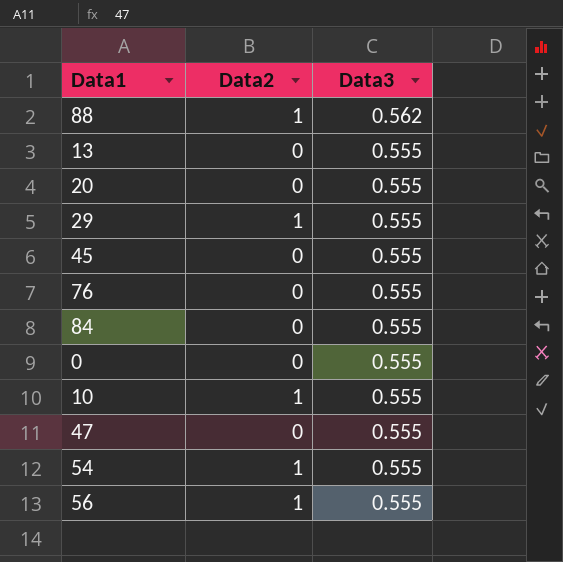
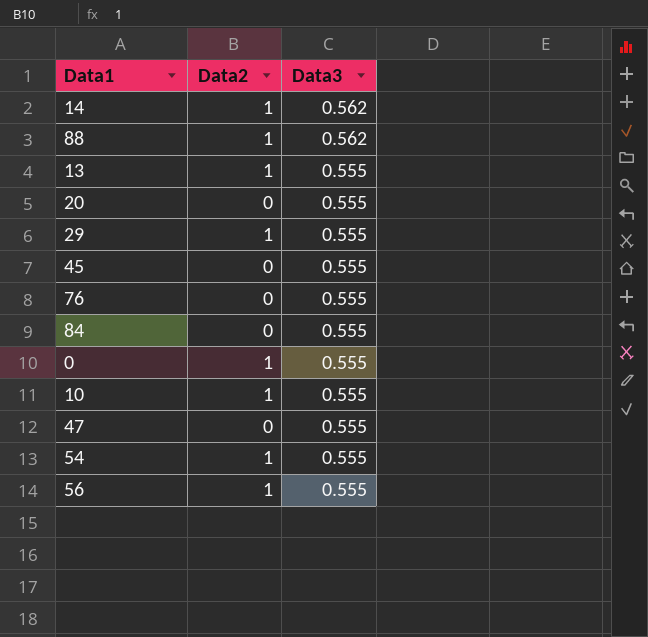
row 14: none -> 1 | 0.562
13 | Data2: 0 -> 1
0 | Data2: 0 -> 1

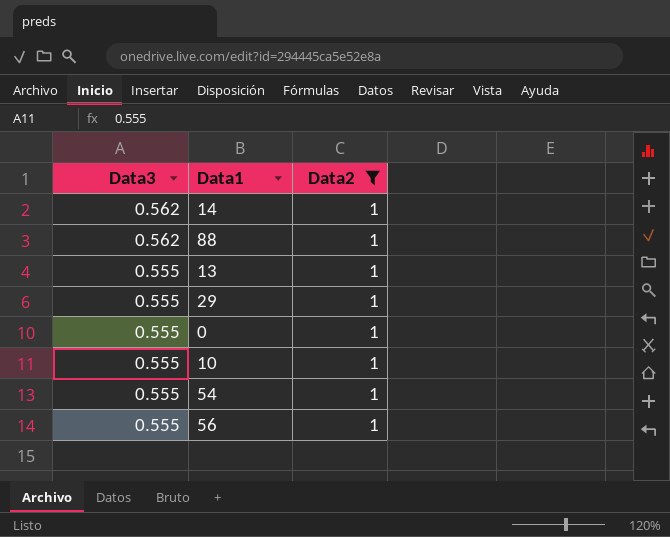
filter: none -> Data2 = 1
column Data3 | position: 3 -> 1

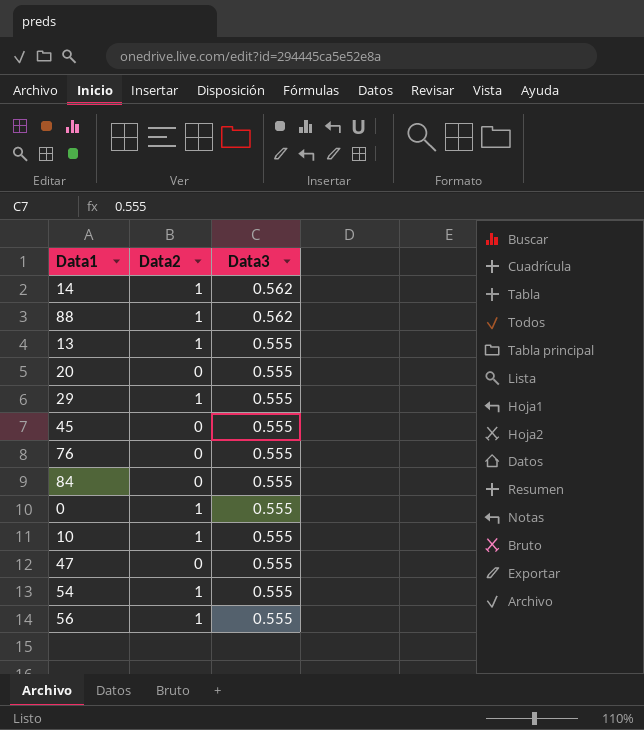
filter: Data2 = 1 -> none
column Data3 | position: 1 -> 3

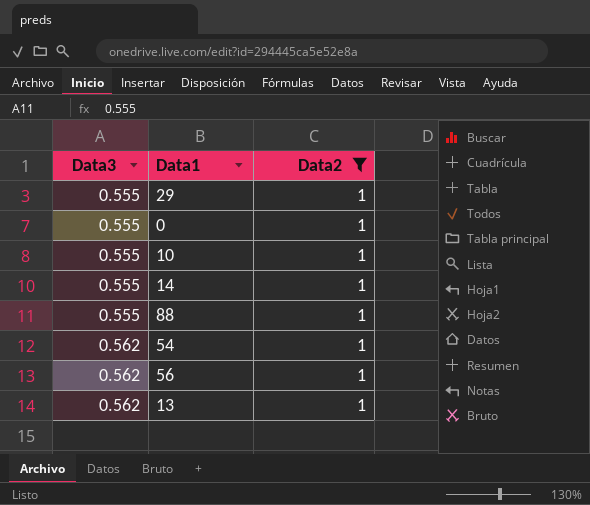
filter: none -> Data2 = 1
row order: Data3 descending -> Data3 ascending
column Data3 | position: 3 -> 1
14 | Data3: 0.562 -> 0.555
88 | Data3: 0.562 -> 0.555
54 | Data3: 0.555 -> 0.562
56 | Data3: 0.555 -> 0.562
13 | Data3: 0.555 -> 0.562

